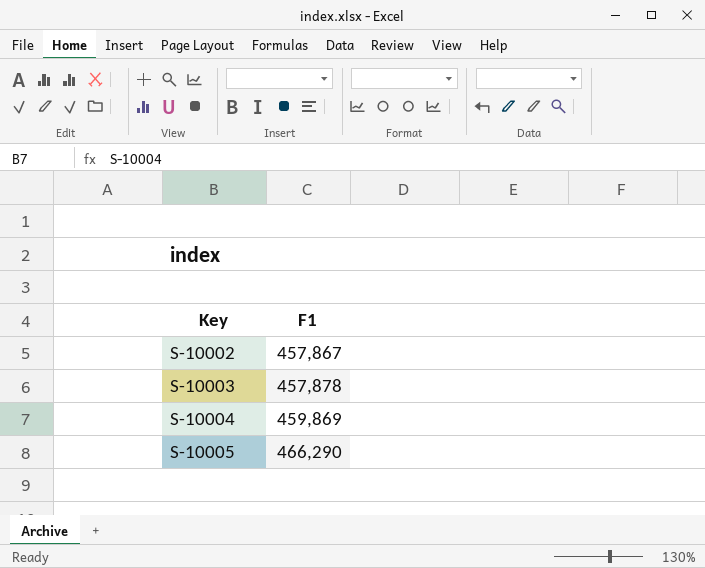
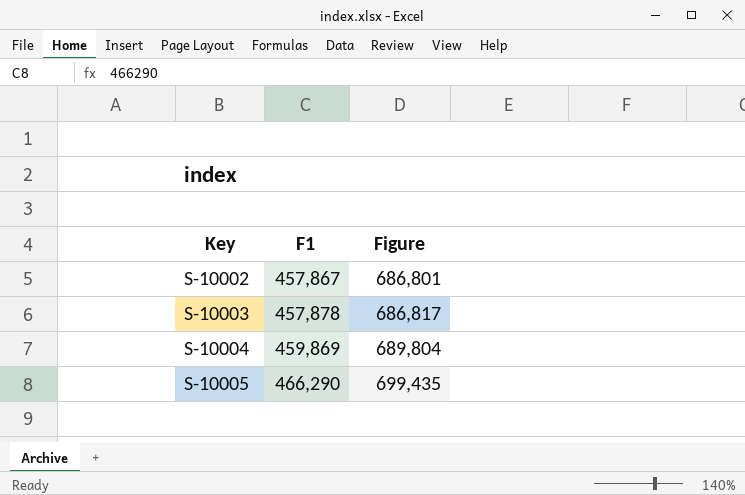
column Figure | formula: none -> [F1] * 1.5

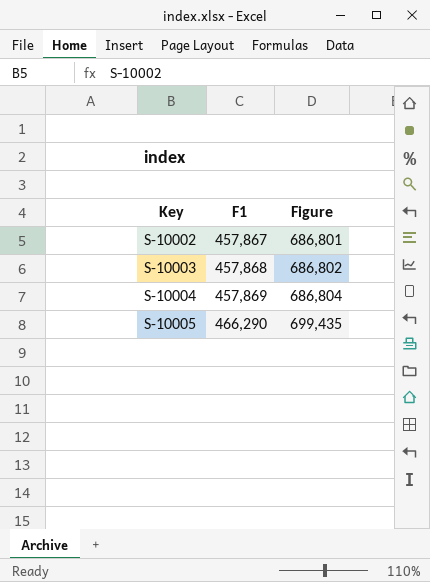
S-10003 | F1: 457,878 -> 457,868
S-10003 | Figure: 686,817 -> 686,802
S-10004 | F1: 459,869 -> 457,869
S-10004 | Figure: 689,804 -> 686,804

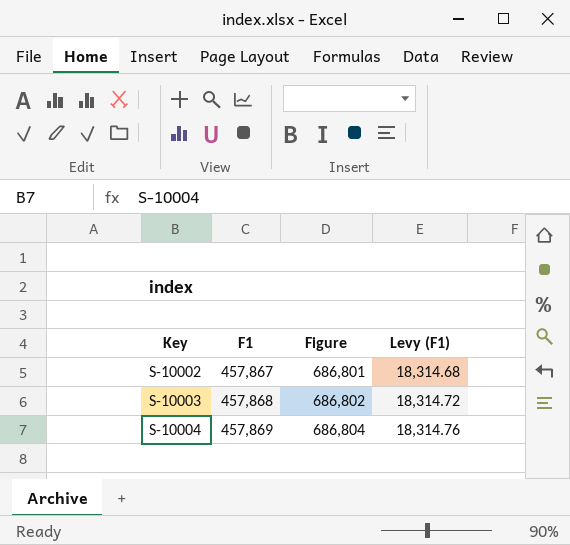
column Levy (F1) | formula: none -> [F1] * 0.04
row S-10005: 466,290 | 699,435 -> none

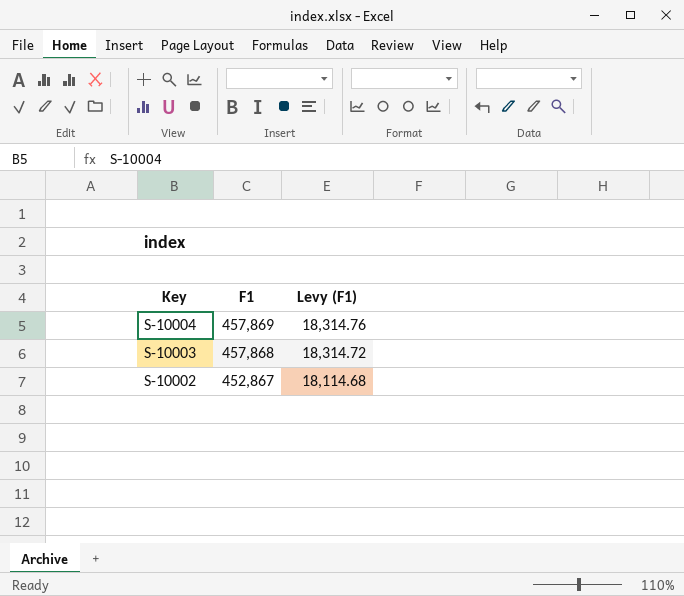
row order: Key ascending -> Key descending
column Figure | formula: [F1] * 1.5 -> none
S-10002 | F1: 457,867 -> 452,867
S-10002 | Levy (F1): 18,314.68 -> 18,114.68

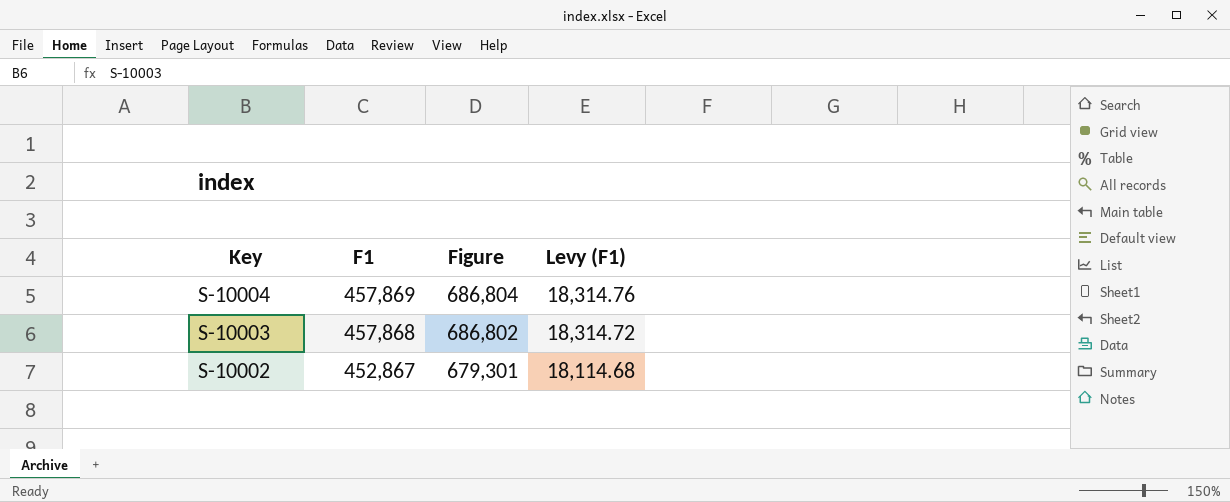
column Figure | formula: none -> [F1] * 1.5

